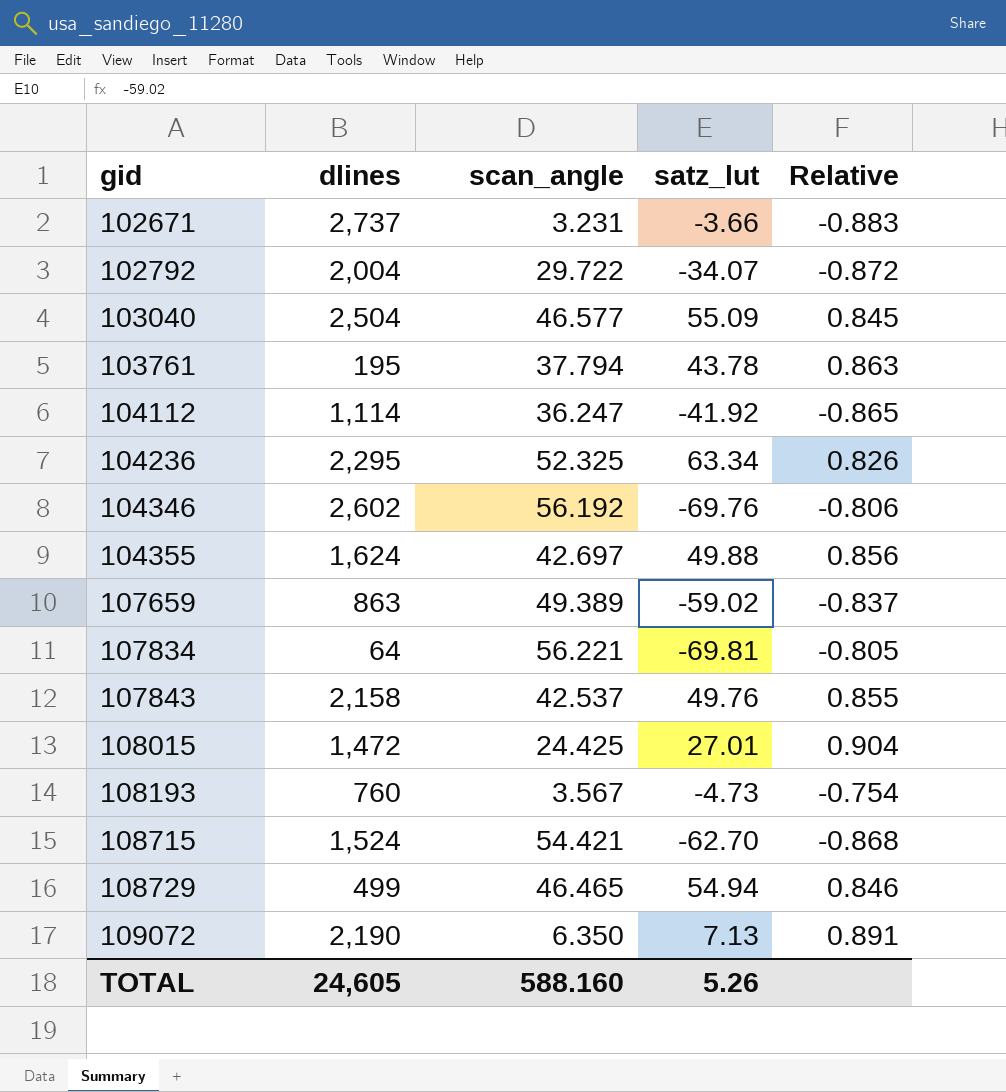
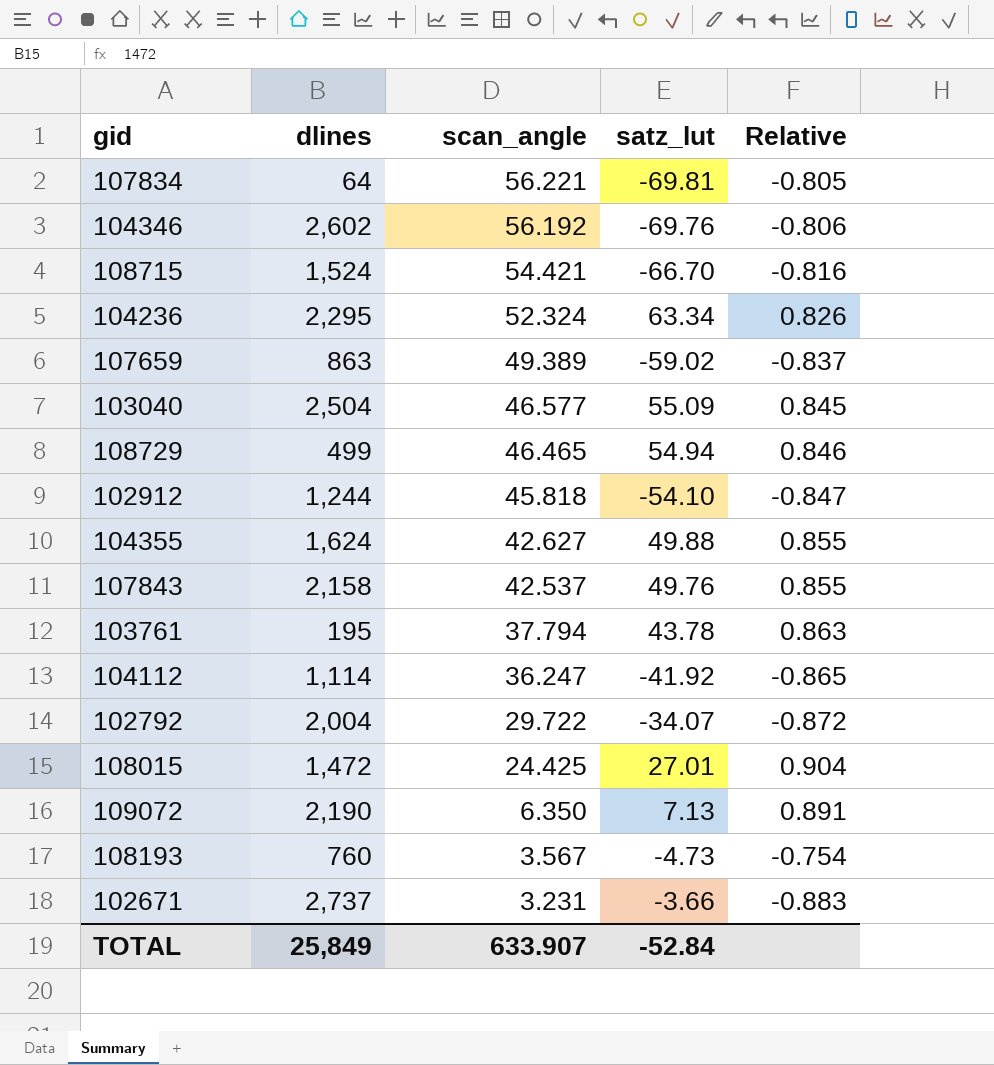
row order: gid ascending -> scan_angle descending
108715 | satz_lut: -62.70 -> -66.70
108715 | Relative: -0.868 -> -0.816
104236 | scan_angle: 52.325 -> 52.324
row 102912: none -> 1,244 | 45.818 | -54.10 | -0.847
104355 | scan_angle: 42.697 -> 42.627
104355 | Relative: 0.856 -> 0.855
TOTAL | dlines: 24,605 -> 25,849
TOTAL | scan_angle: 588.160 -> 633.907
TOTAL | satz_lut: 5.26 -> -52.84

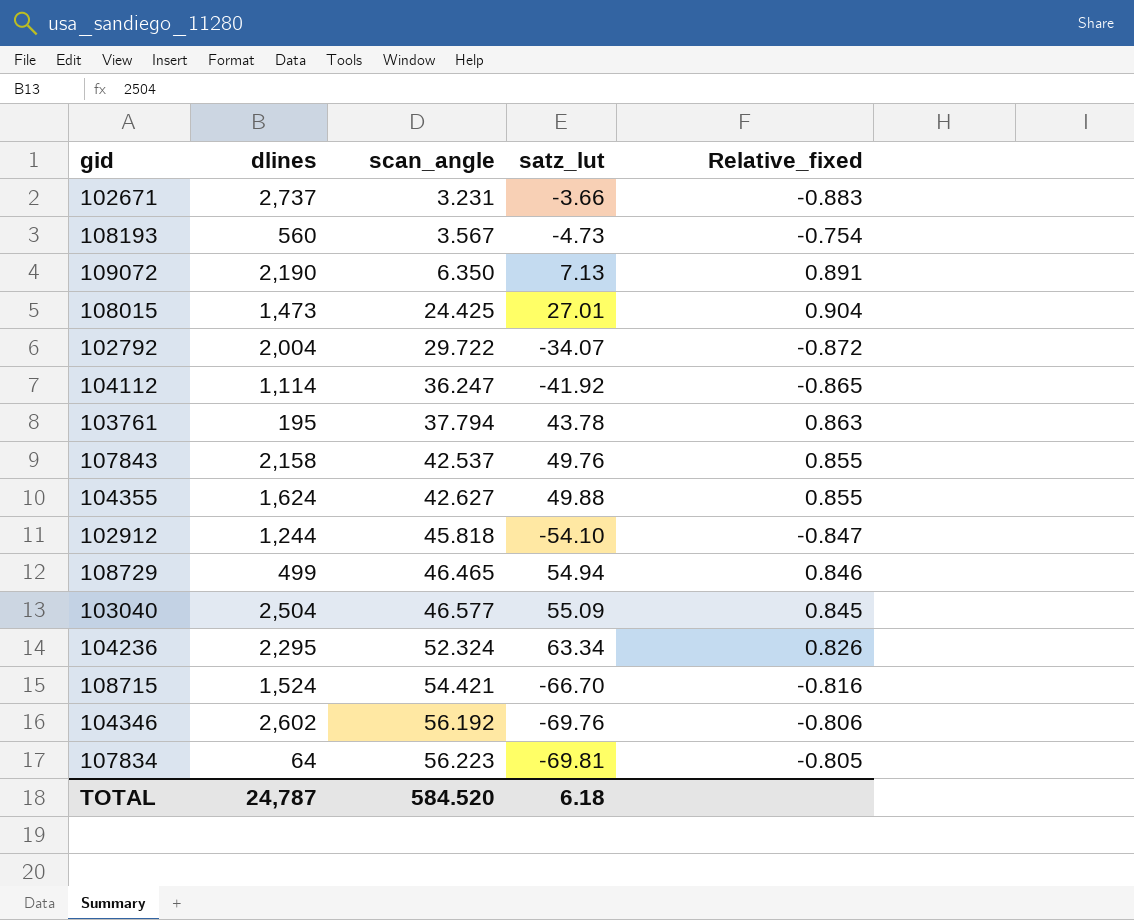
row order: scan_angle descending -> scan_angle ascending
column name: Relative -> Relative_fixed
row 107659: 863 | 49.389 | -59.02 | -0.837 -> none
108193 | dlines: 760 -> 560
108015 | dlines: 1,472 -> 1,473
107834 | scan_angle: 56.221 -> 56.223
TOTAL | dlines: 25,849 -> 24,787
TOTAL | scan_angle: 633.907 -> 584.520
TOTAL | satz_lut: -52.84 -> 6.18

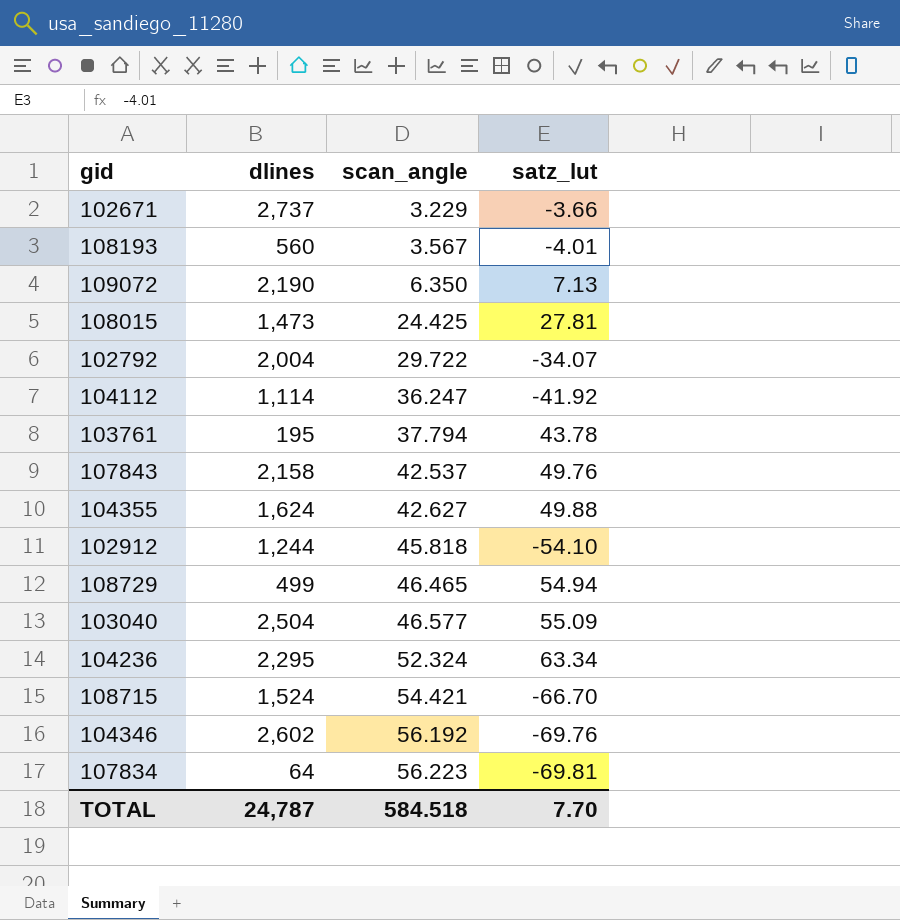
column Relative_fixed | formula: [scan_angle] / [satz_lut] -> none
102671 | scan_angle: 3.231 -> 3.229
108193 | satz_lut: -4.73 -> -4.01
108015 | satz_lut: 27.01 -> 27.81
TOTAL | scan_angle: 584.520 -> 584.518
TOTAL | satz_lut: 6.18 -> 7.70

